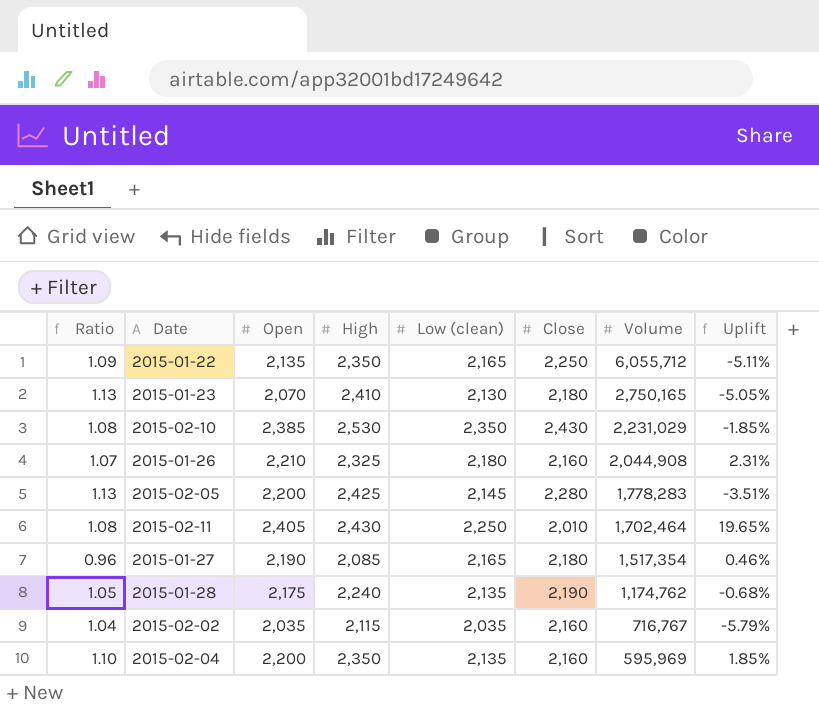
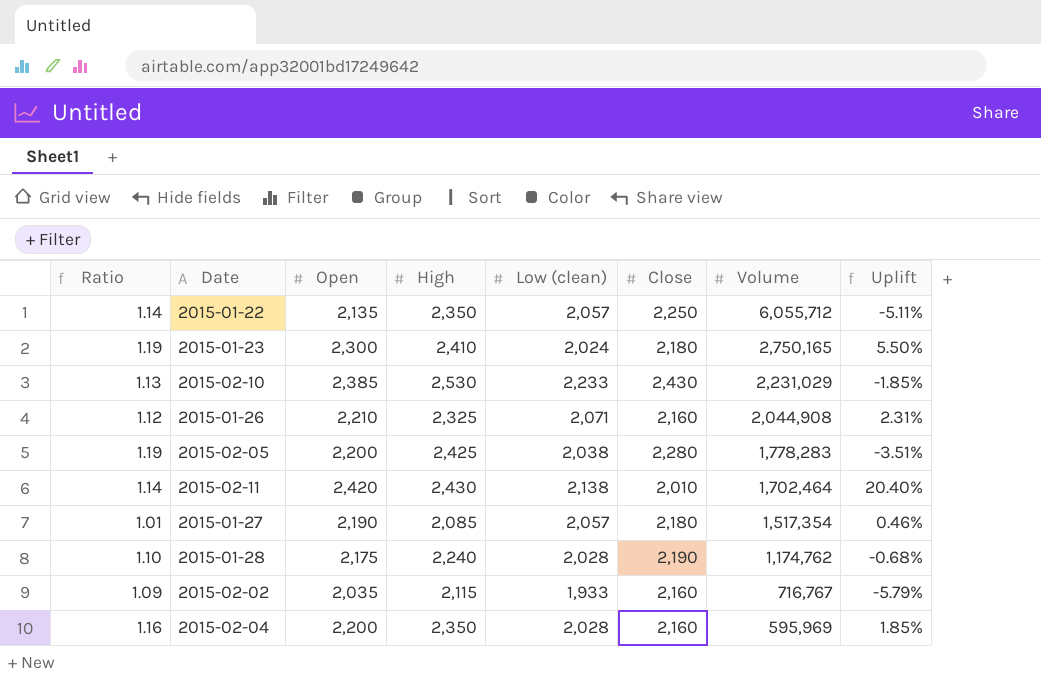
2015-01-22 | Ratio: 1.09 -> 1.14
2015-01-22 | Low (clean): 2,165 -> 2,057
2015-01-23 | Ratio: 1.13 -> 1.19
2015-01-23 | Open: 2,070 -> 2,300
2015-01-23 | Low (clean): 2,130 -> 2,024
2015-01-23 | Uplift: -5.05% -> 5.50%
2015-02-10 | Ratio: 1.08 -> 1.13
2015-02-10 | Low (clean): 2,350 -> 2,233
2015-01-26 | Ratio: 1.07 -> 1.12
2015-01-26 | Low (clean): 2,180 -> 2,071
2015-02-05 | Ratio: 1.13 -> 1.19
2015-02-05 | Low (clean): 2,145 -> 2,038
2015-02-11 | Ratio: 1.08 -> 1.14
2015-02-11 | Open: 2,405 -> 2,420
2015-02-11 | Low (clean): 2,250 -> 2,138
2015-02-11 | Uplift: 19.65% -> 20.40%
2015-01-27 | Ratio: 0.96 -> 1.01
2015-01-27 | Low (clean): 2,165 -> 2,057
2015-01-28 | Ratio: 1.05 -> 1.10
2015-01-28 | Low (clean): 2,135 -> 2,028
2015-02-02 | Ratio: 1.04 -> 1.09
2015-02-02 | Low (clean): 2,035 -> 1,933
2015-02-04 | Ratio: 1.10 -> 1.16
2015-02-04 | Low (clean): 2,135 -> 2,028

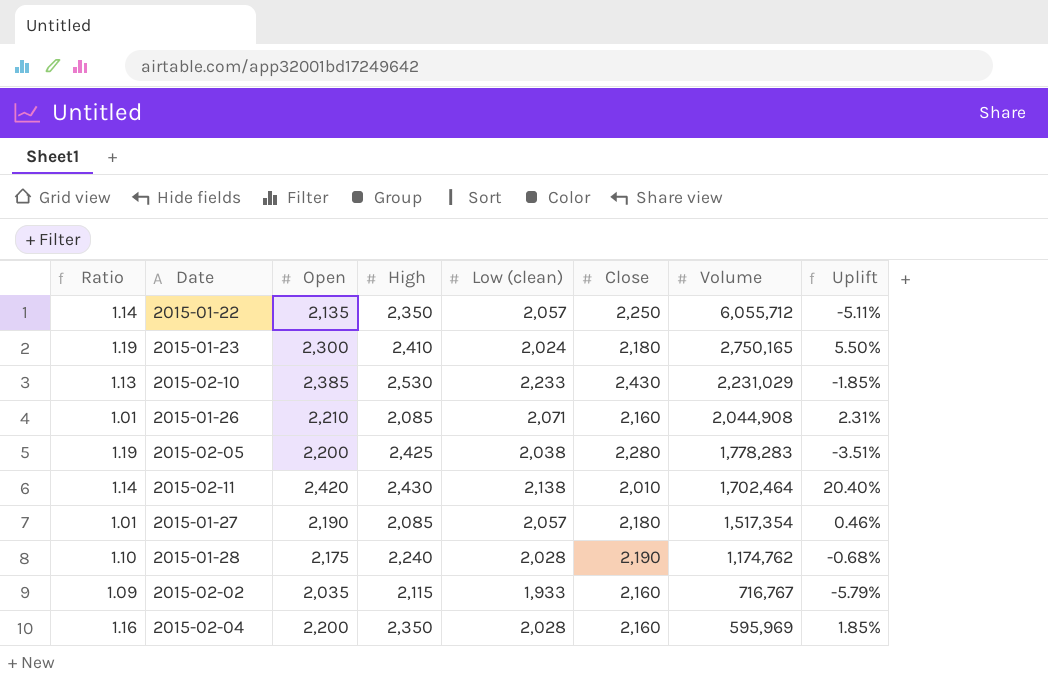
2015-01-26 | Ratio: 1.12 -> 1.01
2015-01-26 | High: 2,325 -> 2,085

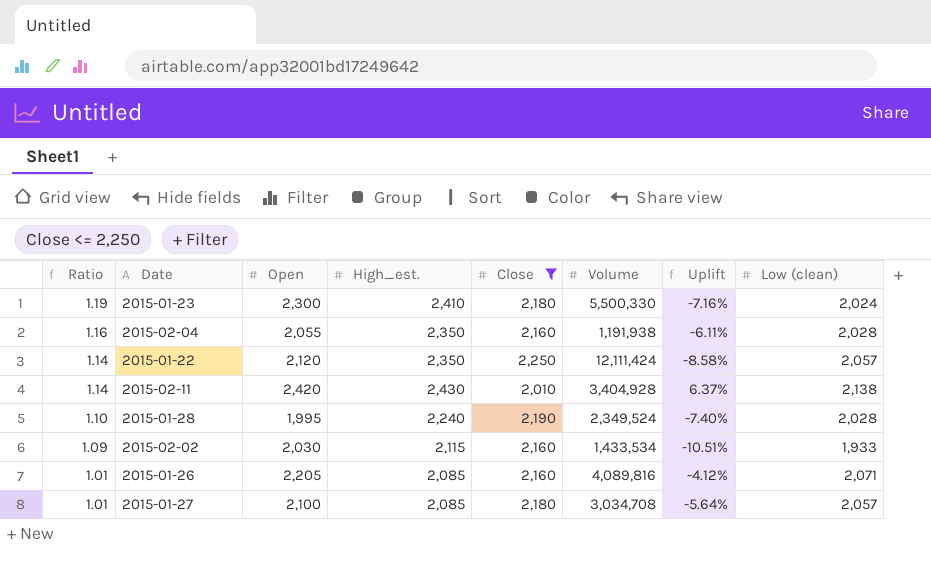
filter: none -> Close <= 2,250
row order: Volume descending -> Ratio descending
column name: High -> High_est.
column Uplift | formula: ([Open] - [Close]) / [Close] -> ([Low (clean)] - [Close]) / [Close]
column Low (clean) | position: 5 -> 8
2015-01-23 | Volume: 2,750,165 -> 5,500,330
2015-02-04 | Open: 2,200 -> 2,055
2015-02-04 | Volume: 595,969 -> 1,191,938
2015-01-22 | Open: 2,135 -> 2,120
2015-01-22 | Volume: 6,055,712 -> 12,111,424
2015-02-11 | Volume: 1,702,464 -> 3,404,928
2015-01-28 | Open: 2,175 -> 1,995
2015-01-28 | Volume: 1,174,762 -> 2,349,524
2015-02-02 | Open: 2,035 -> 2,030
2015-02-02 | Volume: 716,767 -> 1,433,534
2015-01-26 | Open: 2,210 -> 2,205
2015-01-26 | Volume: 2,044,908 -> 4,089,816
2015-01-27 | Open: 2,190 -> 2,100
2015-01-27 | Volume: 1,517,354 -> 3,034,708

